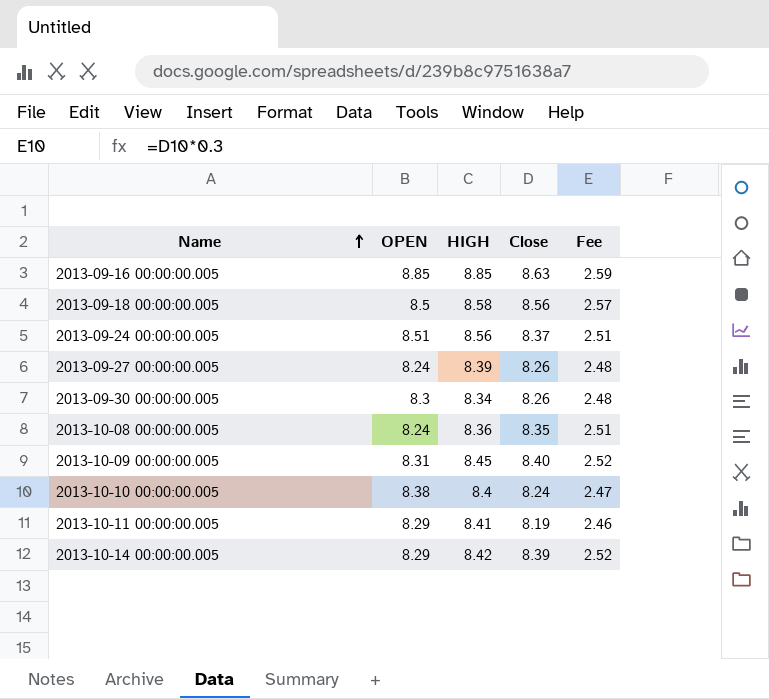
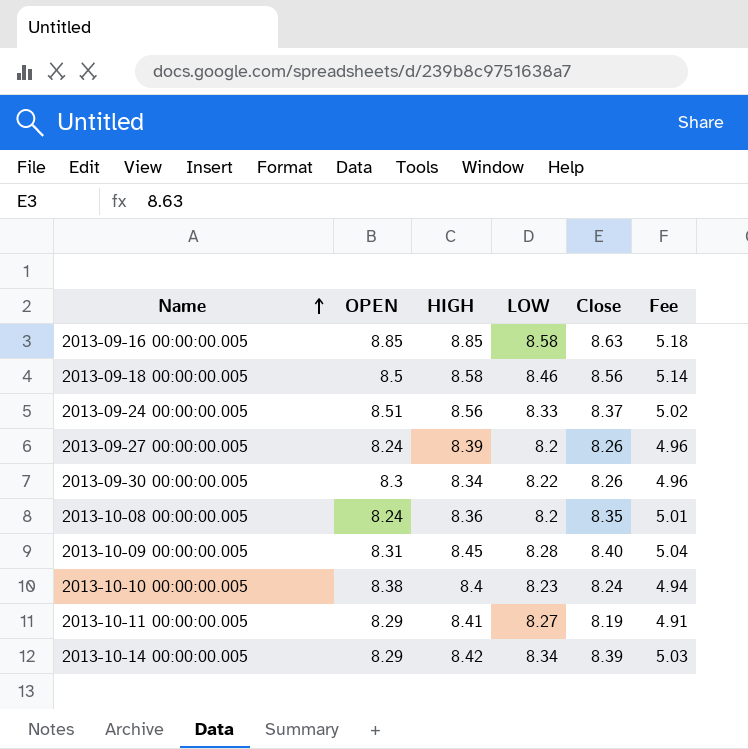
column LOW | position: none -> 4
column Fee | formula: [Close] * 0.3 -> [Close] * 0.6

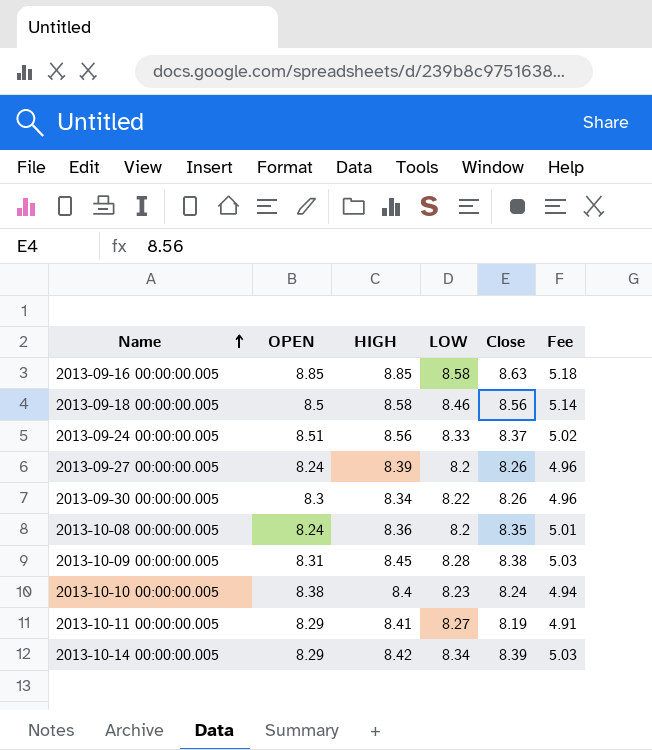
2013-10-09 00:00:00.005 | Close: 8.40 -> 8.38
2013-10-09 00:00:00.005 | Fee: 5.04 -> 5.03

